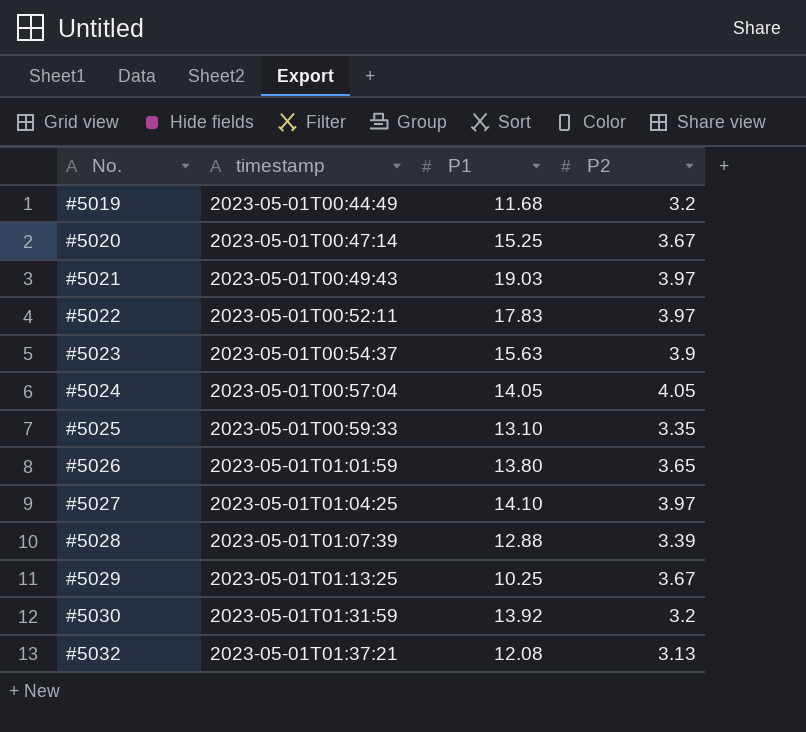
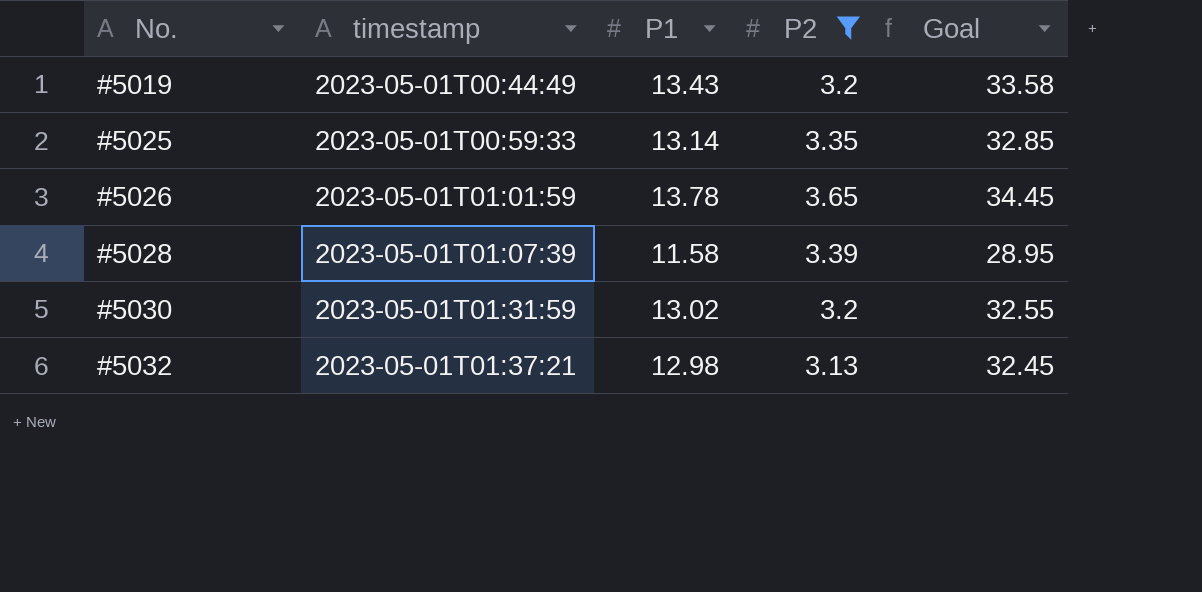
filter: none -> P2 <= 3.65
column Goal | formula: none -> [P1] * 2.5
#5019 | P1: 11.68 -> 13.43
#5025 | P1: 13.10 -> 13.14
#5026 | P1: 13.80 -> 13.78
#5028 | P1: 12.88 -> 11.58
#5030 | P1: 13.92 -> 13.02
#5032 | P1: 12.08 -> 12.98

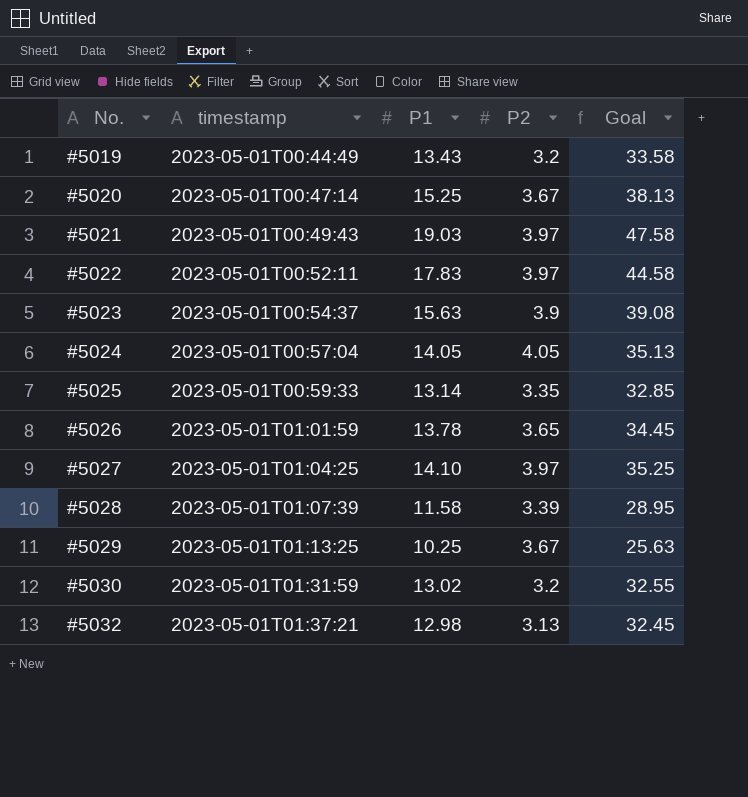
filter: P2 <= 3.65 -> none

